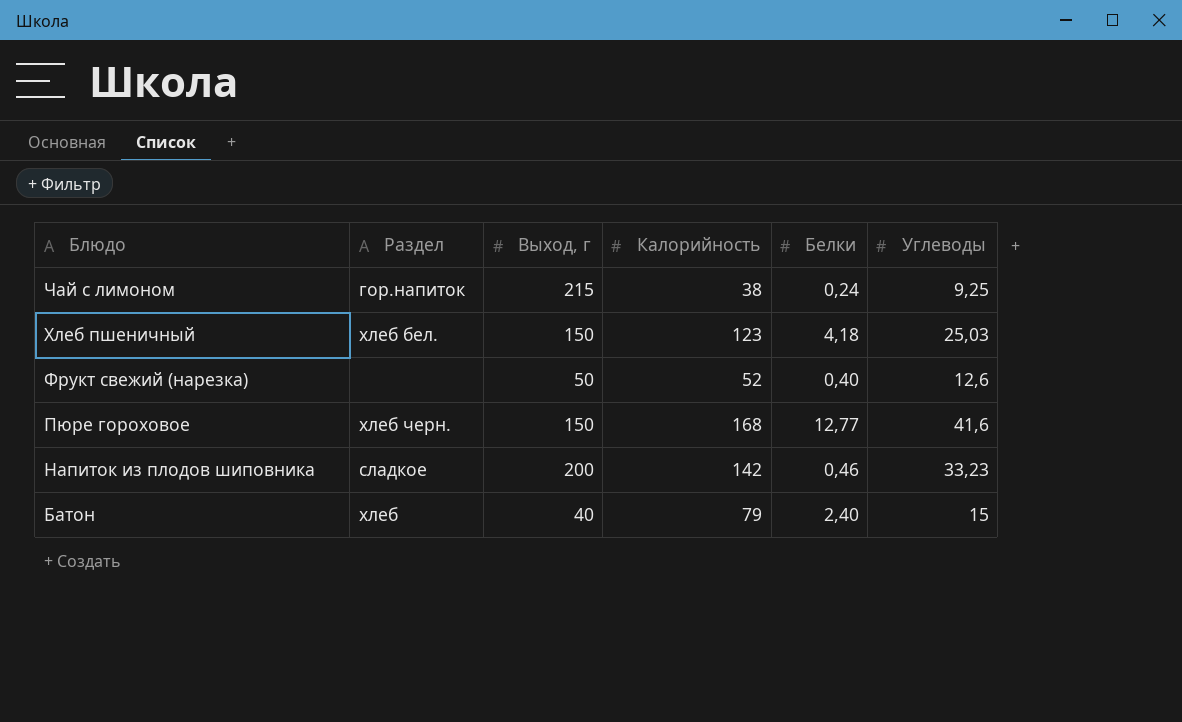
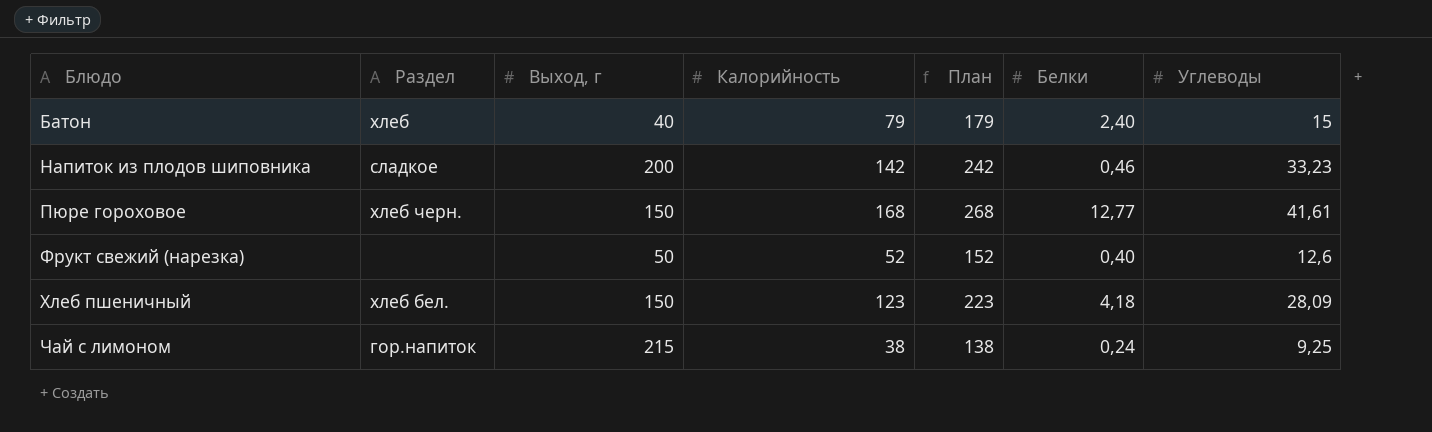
row order: Блюдо descending -> Блюдо ascending
column План | formula: none -> [Калорийность] + 100
Пюре гороховое | Углеводы: 41,6 -> 41,61
Хлеб пшеничный | Углеводы: 25,03 -> 28,09

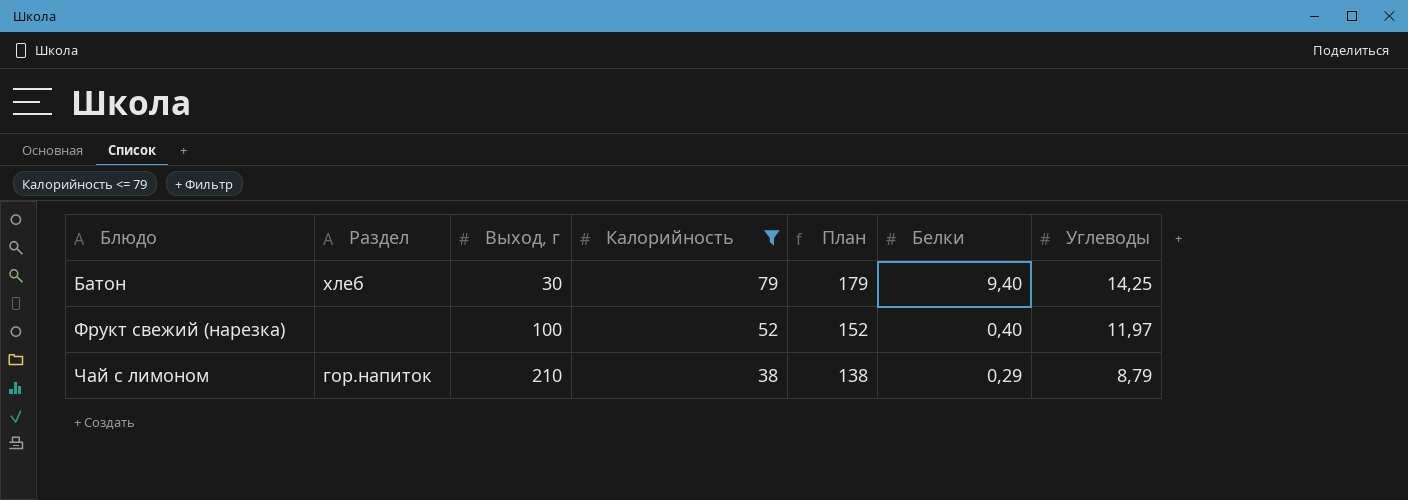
filter: none -> Калорийность <= 79
Батон | Выход, г: 40 -> 30
Батон | Белки: 2,40 -> 9,40
Батон | Углеводы: 15 -> 14,25
Фрукт свежий (нарезка) | Выход, г: 50 -> 100
Фрукт свежий (нарезка) | Углеводы: 12,6 -> 11,97
Чай с лимоном | Выход, г: 215 -> 210
Чай с лимоном | Белки: 0,24 -> 0,29
Чай с лимоном | Углеводы: 9,25 -> 8,79

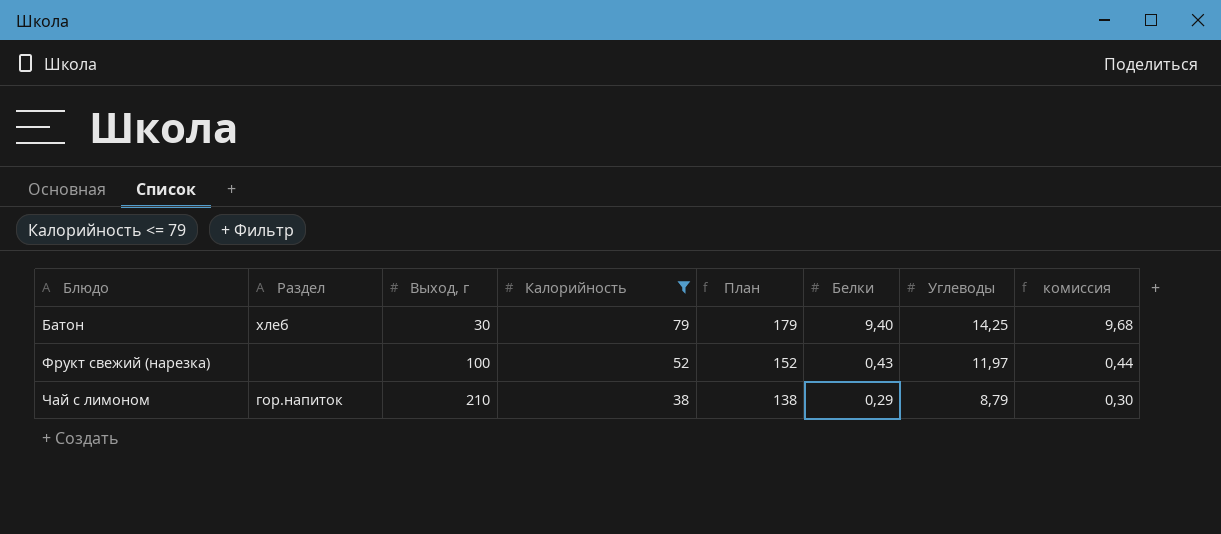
column комиссия | formula: none -> [Белки] * 1,03
Фрукт свежий (нарезка) | Белки: 0,40 -> 0,43

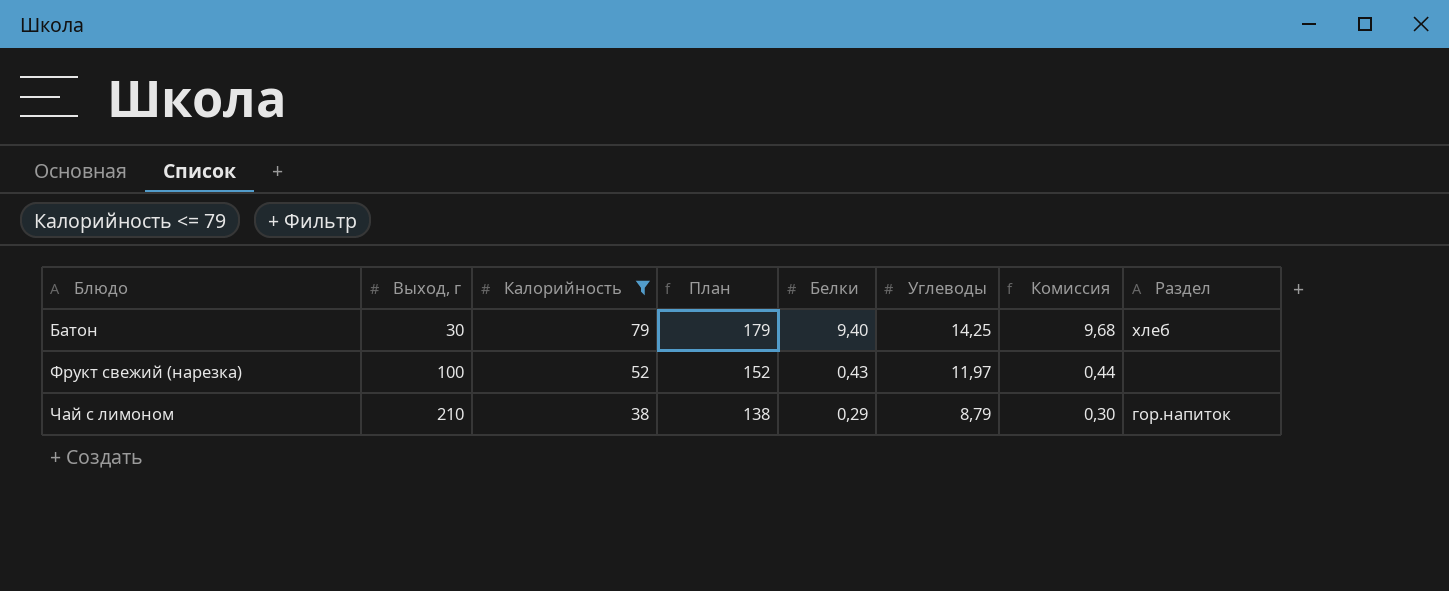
column name: комиссия -> Комиссия
column Раздел | position: 2 -> 8

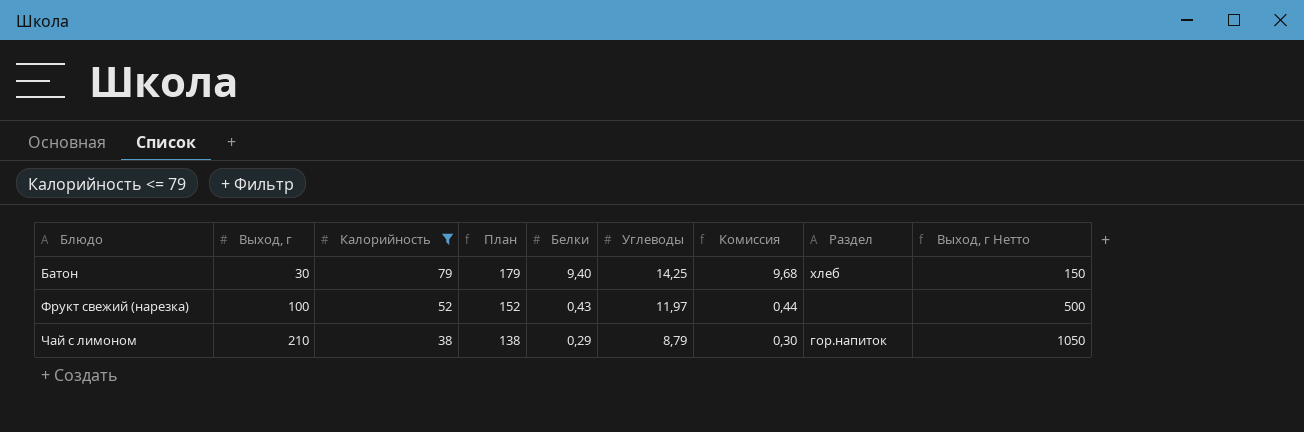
column Выход, г Нетто | formula: none -> [Выход, г] * 5

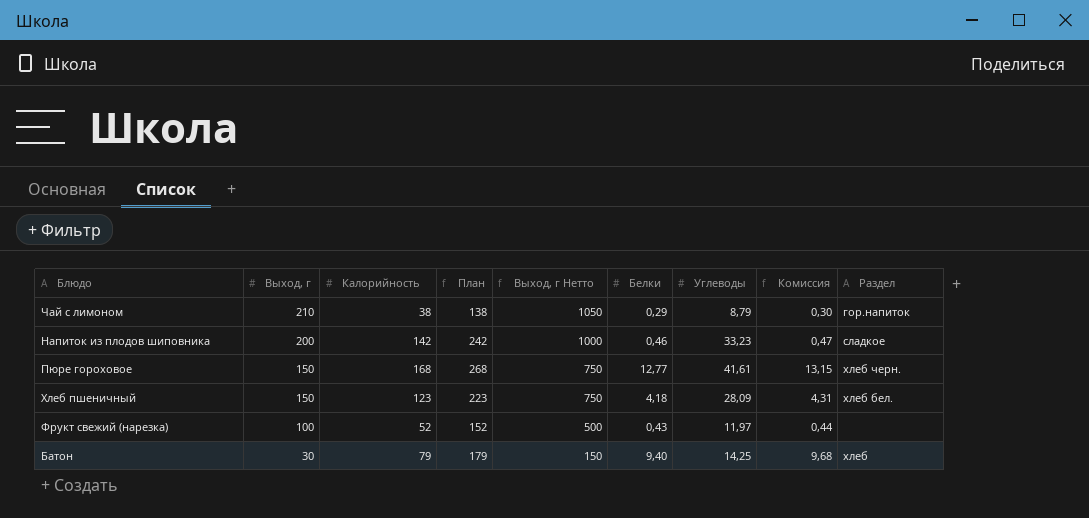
filter: Калорийность <= 79 -> none
row order: Блюдо ascending -> Выход, г descending
column Выход, г Нетто | position: 9 -> 5

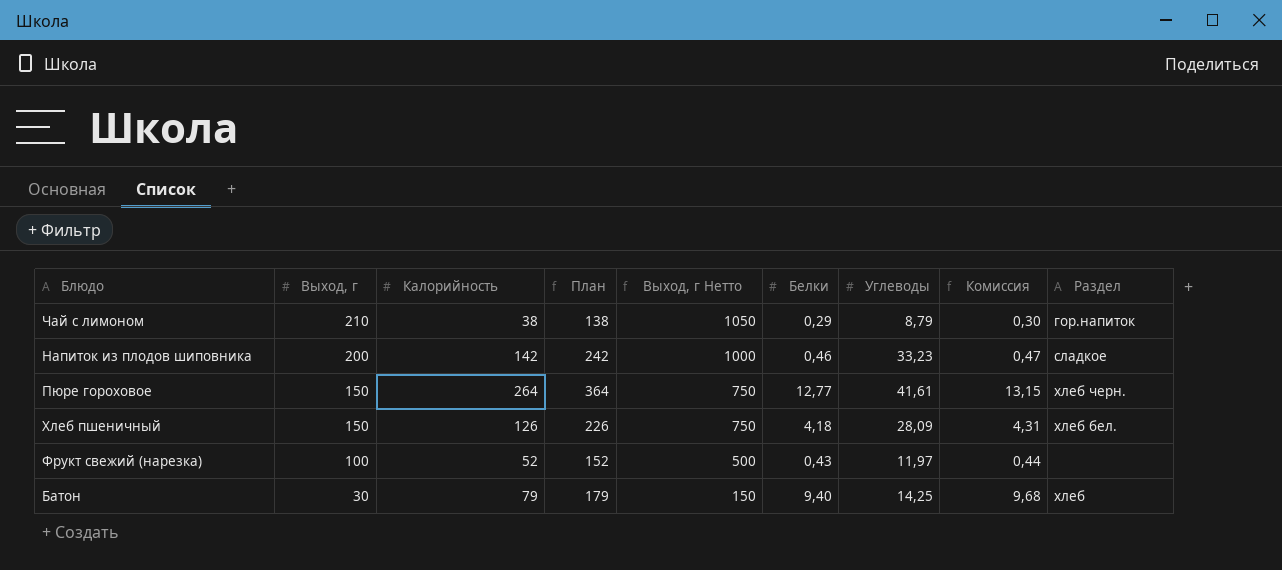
Пюре гороховое | Калорийность: 168 -> 264
Пюре гороховое | План: 268 -> 364
Хлеб пшеничный | Калорийность: 123 -> 126
Хлеб пшеничный | План: 223 -> 226

